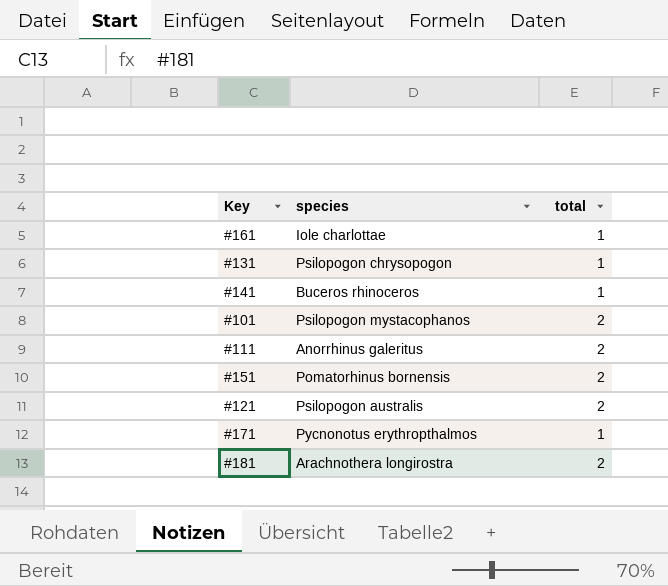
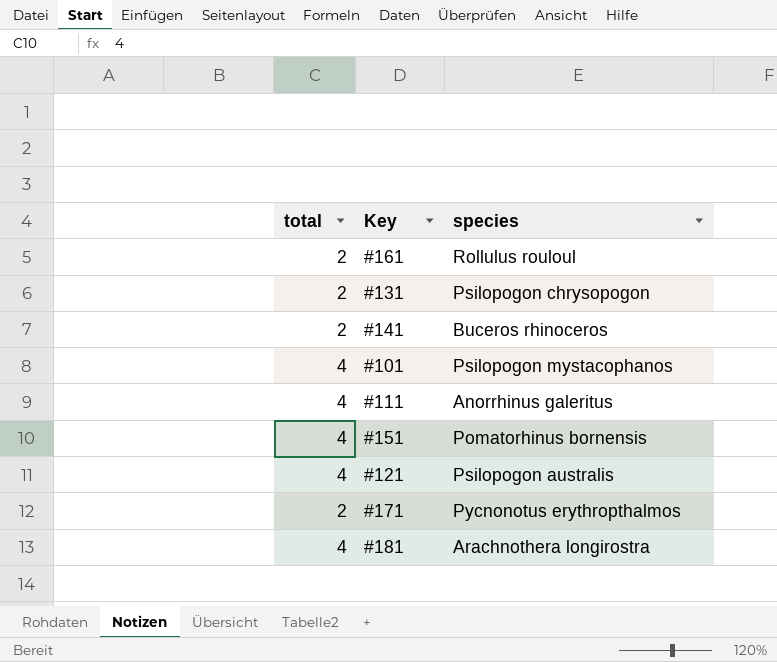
column total | position: 3 -> 1
#161 | total: 1 -> 2
#161 | species: Iole charlottae -> Rollulus rouloul
#131 | total: 1 -> 2
#141 | total: 1 -> 2
#101 | total: 2 -> 4
#111 | total: 2 -> 4
#151 | total: 2 -> 4
#121 | total: 2 -> 4
#171 | total: 1 -> 2
#181 | total: 2 -> 4

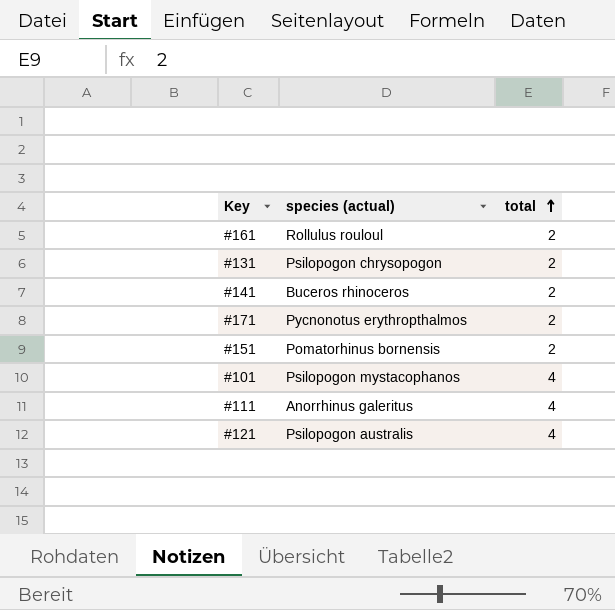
row order: none -> total ascending
column name: species -> species (actual)
column total | position: 1 -> 3
row #181: 4 | Arachnothera longirostra -> none
#151 | total: 4 -> 2

